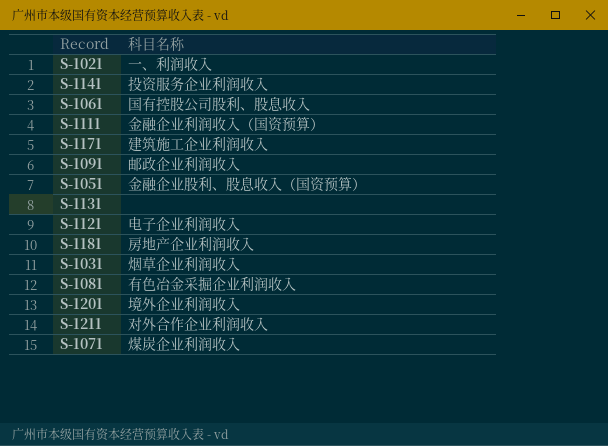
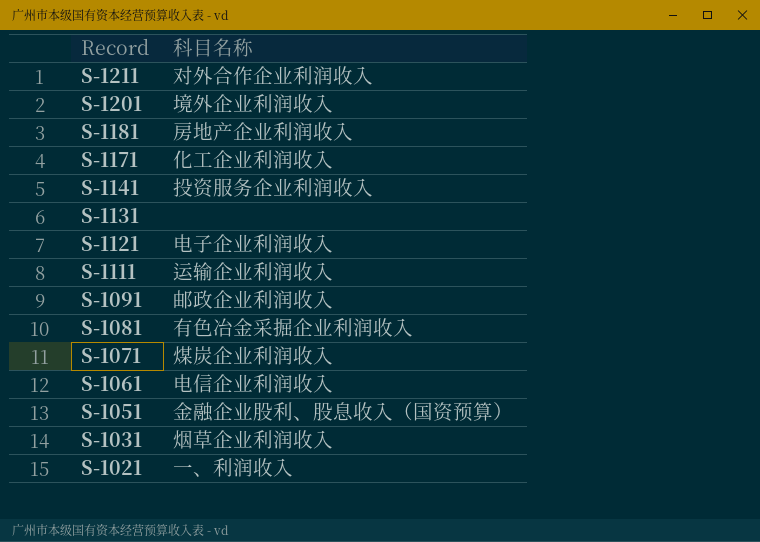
row order: none -> Record descending
S-1171 | 科目名称: 建筑施工企业利润收入 -> 化工企业利润收入
S-1111 | 科目名称: 金融企业利润收入（国资预算） -> 运输企业利润收入
S-1061 | 科目名称: 国有控股公司股利、股息收入 -> 电信企业利润收入

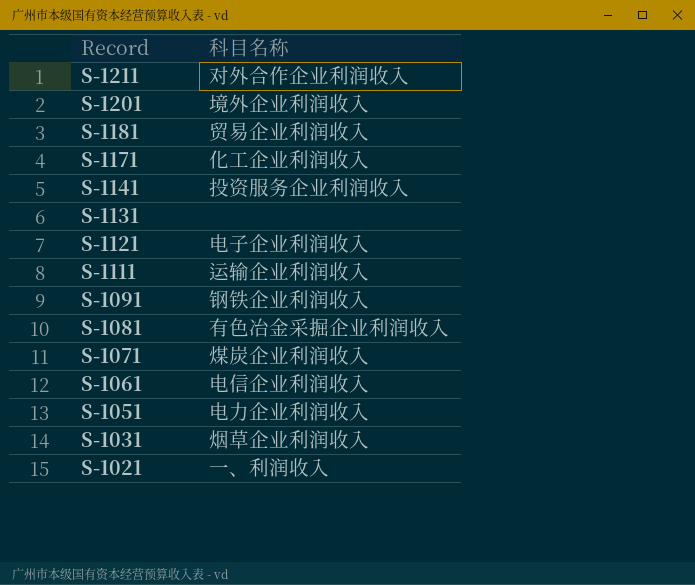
S-1181 | 科目名称: 房地产企业利润收入 -> 贸易企业利润收入
S-1091 | 科目名称: 邮政企业利润收入 -> 钢铁企业利润收入
S-1051 | 科目名称: 金融企业股利、股息收入（国资预算） -> 电力企业利润收入

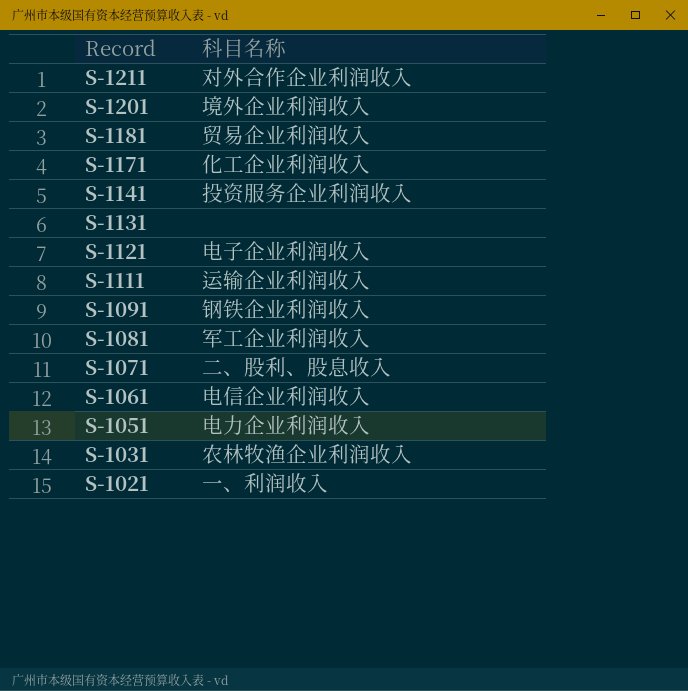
S-1081 | 科目名称: 有色冶金采掘企业利润收入 -> 军工企业利润收入
S-1071 | 科目名称: 煤炭企业利润收入 -> 二、股利、股息收入
S-1031 | 科目名称: 烟草企业利润收入 -> 农林牧渔企业利润收入

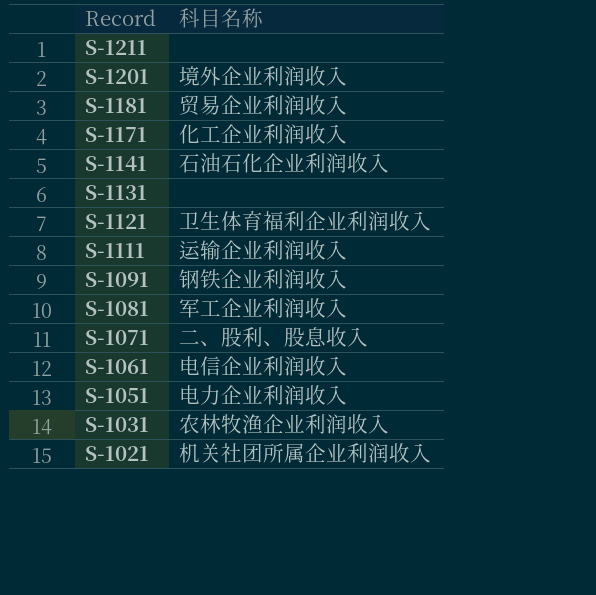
S-1211 | 科目名称: 对外合作企业利润收入 -> none
S-1141 | 科目名称: 投资服务企业利润收入 -> 石油石化企业利润收入
S-1121 | 科目名称: 电子企业利润收入 -> 卫生体育福利企业利润收入
S-1021 | 科目名称: 一、利润收入 -> 机关社团所属企业利润收入

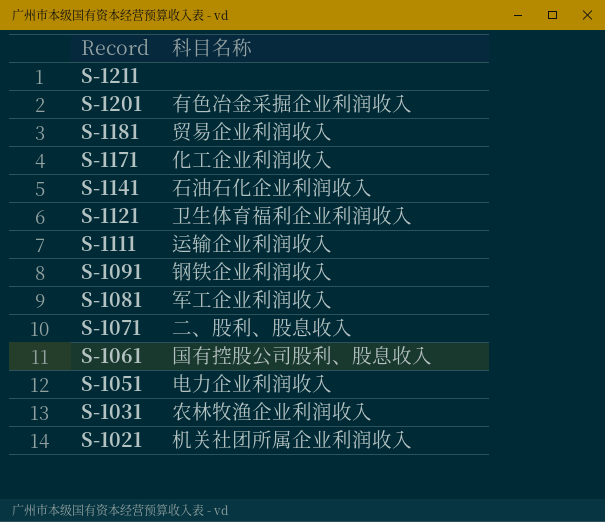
row S-1131: none -> none
S-1201 | 科目名称: 境外企业利润收入 -> 有色冶金采掘企业利润收入
S-1061 | 科目名称: 电信企业利润收入 -> 国有控股公司股利、股息收入

